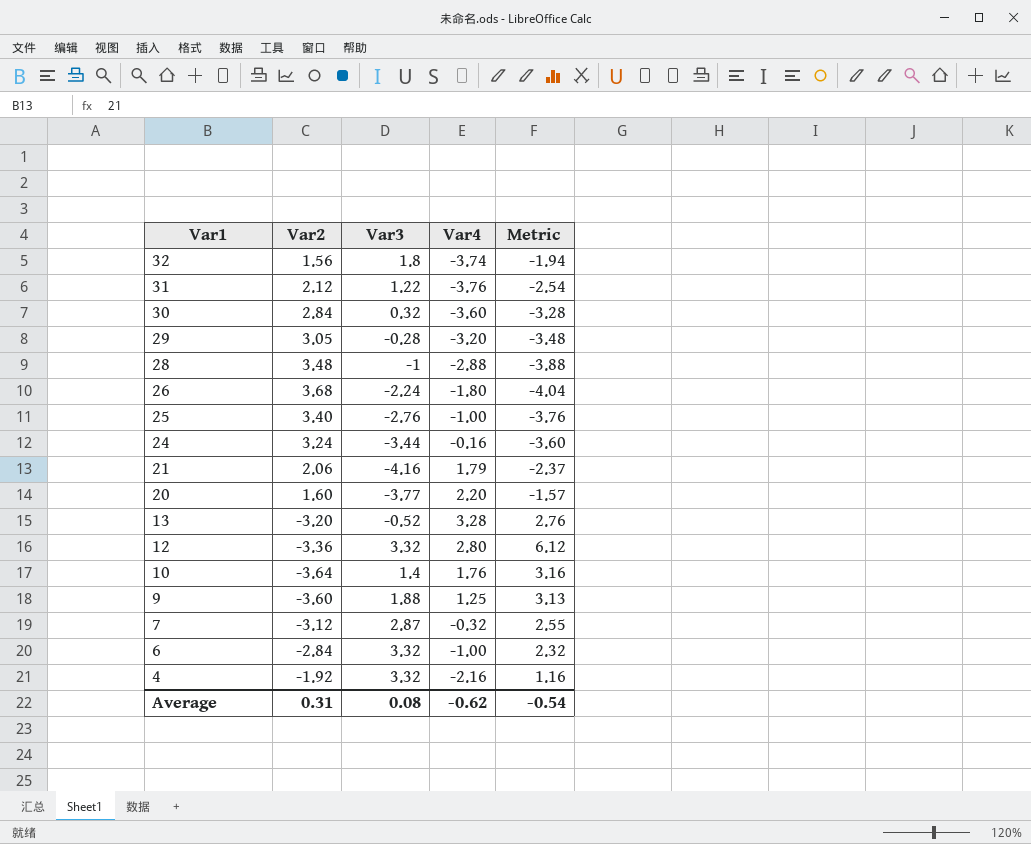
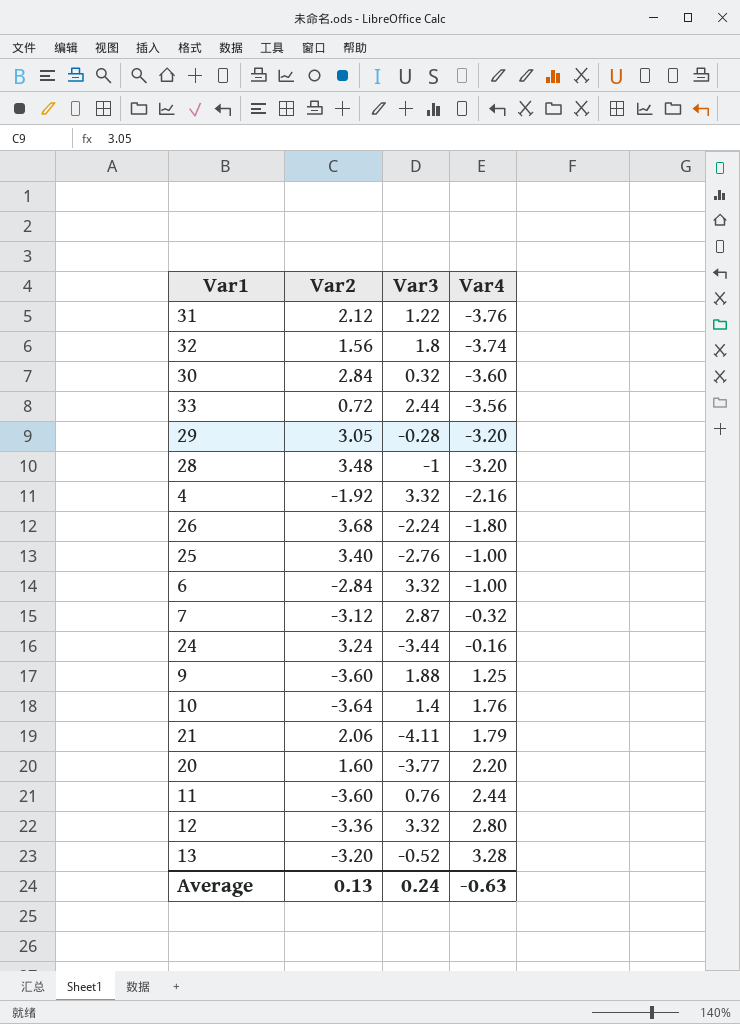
row order: Var1 descending -> Var4 ascending
column Metric | formula: [Var3] + [Var4] -> none
row 33: none -> 0.72 | 2.44 | -3.56
28 | Var4: -2.88 -> -3.20
21 | Var3: -4.16 -> -4.11
row 11: none -> -3.60 | 0.76 | 2.44
Average | Var2: 0.31 -> 0.13
Average | Var3: 0.08 -> 0.24
Average | Var4: -0.62 -> -0.63

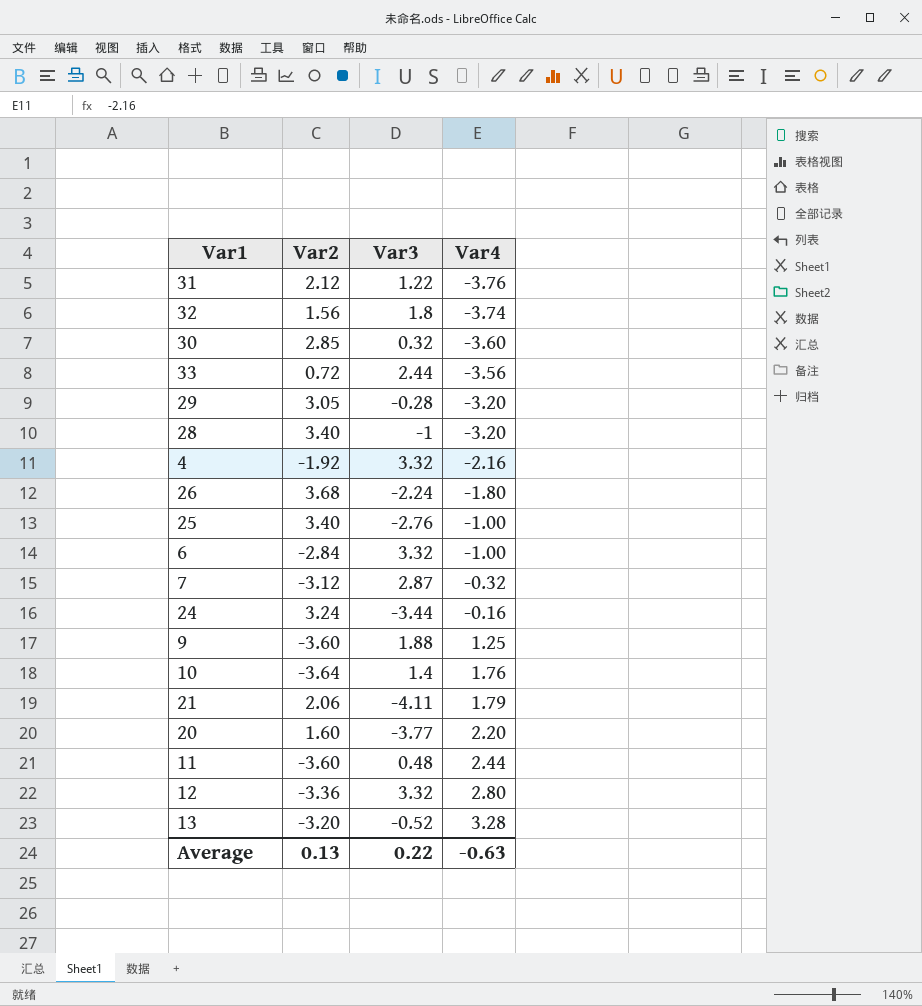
30 | Var2: 2.84 -> 2.85
28 | Var2: 3.48 -> 3.40
11 | Var3: 0.76 -> 0.48
Average | Var3: 0.24 -> 0.22

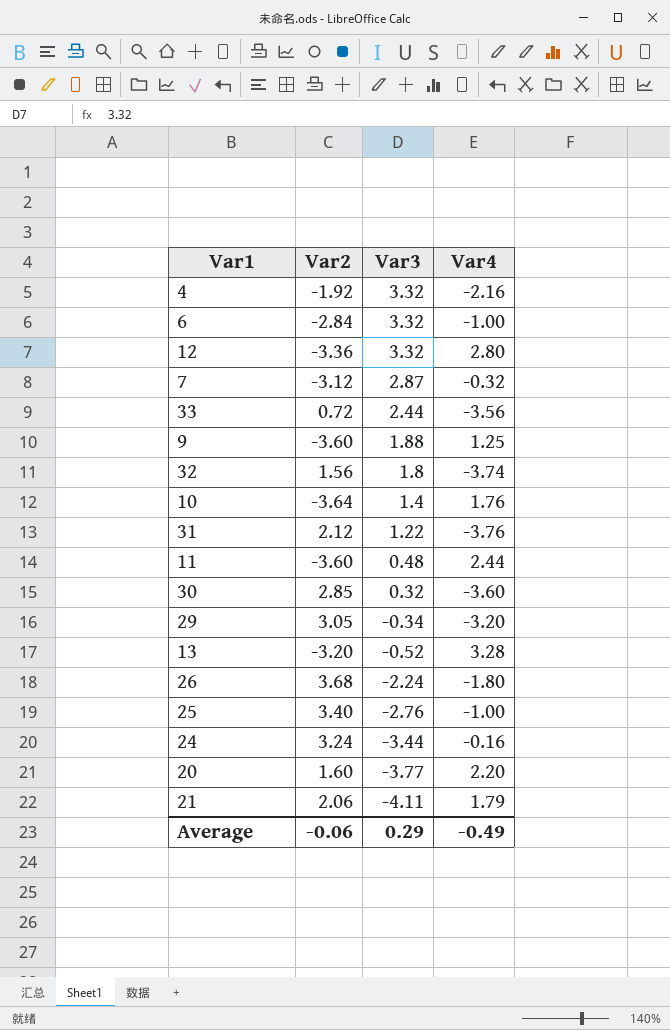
row order: Var4 ascending -> Var3 descending
row 28: 3.40 | -1 | -3.20 -> none
29 | Var3: -0.28 -> -0.34
Average | Var2: 0.13 -> -0.06
Average | Var3: 0.22 -> 0.29
Average | Var4: -0.63 -> -0.49

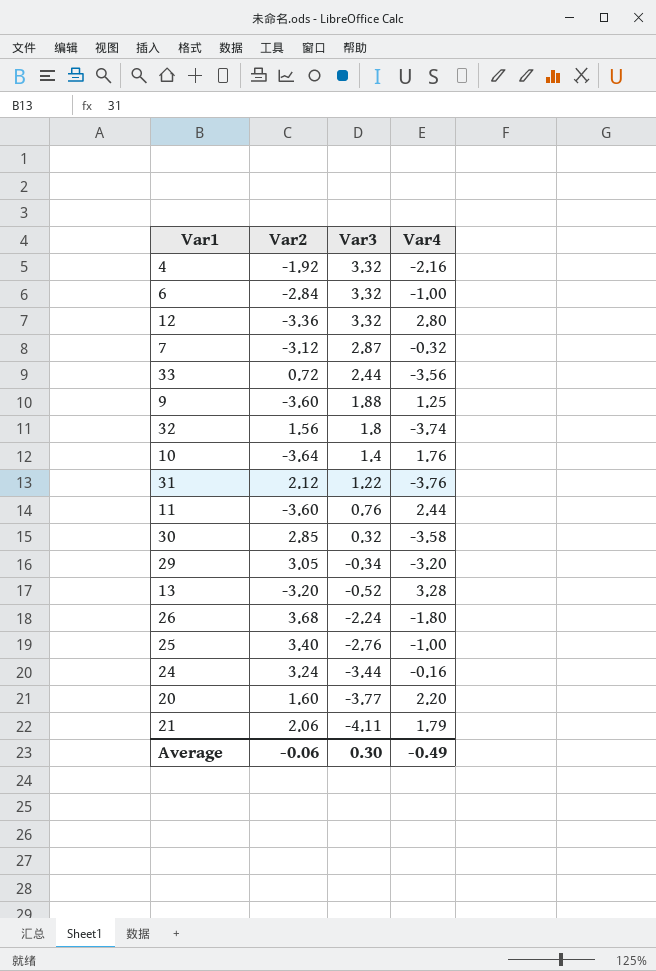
11 | Var3: 0.48 -> 0.76
30 | Var4: -3.60 -> -3.58
Average | Var3: 0.29 -> 0.30

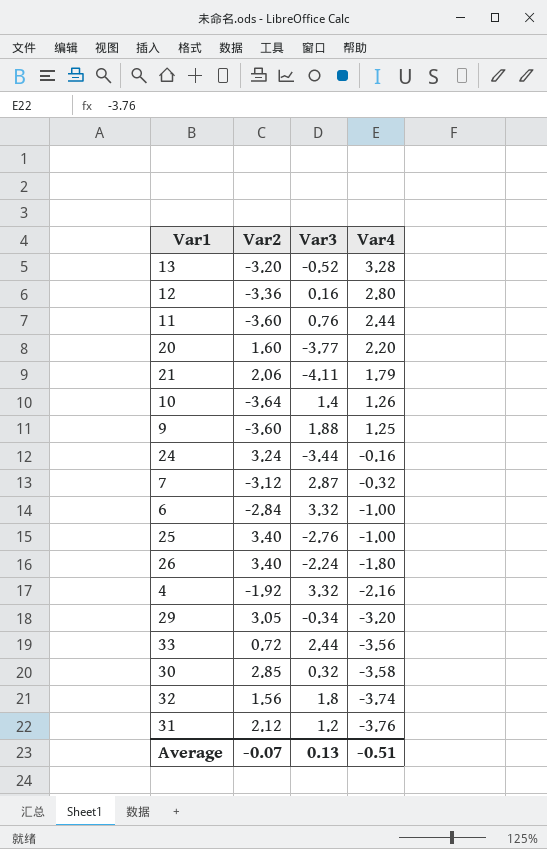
row order: Var3 descending -> Var4 descending
12 | Var3: 3.32 -> 0.16
10 | Var4: 1.76 -> 1.26
26 | Var2: 3.68 -> 3.40
31 | Var3: 1.22 -> 1.2
Average | Var2: -0.06 -> -0.07
Average | Var3: 0.30 -> 0.13
Average | Var4: -0.49 -> -0.51

